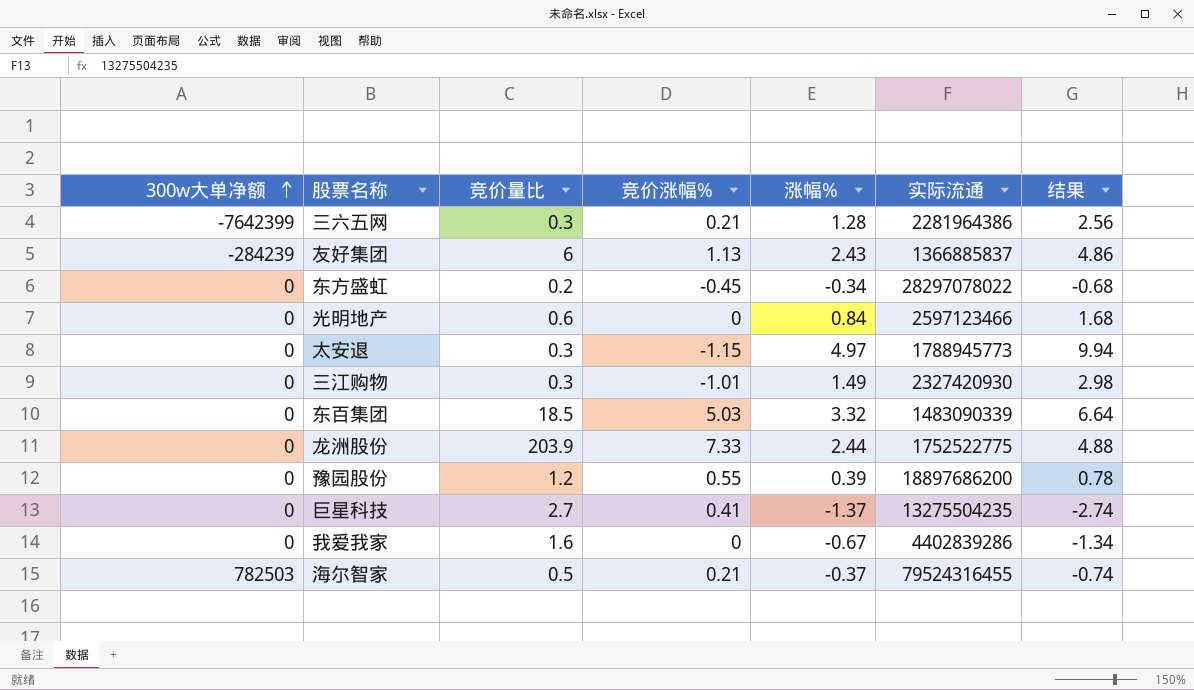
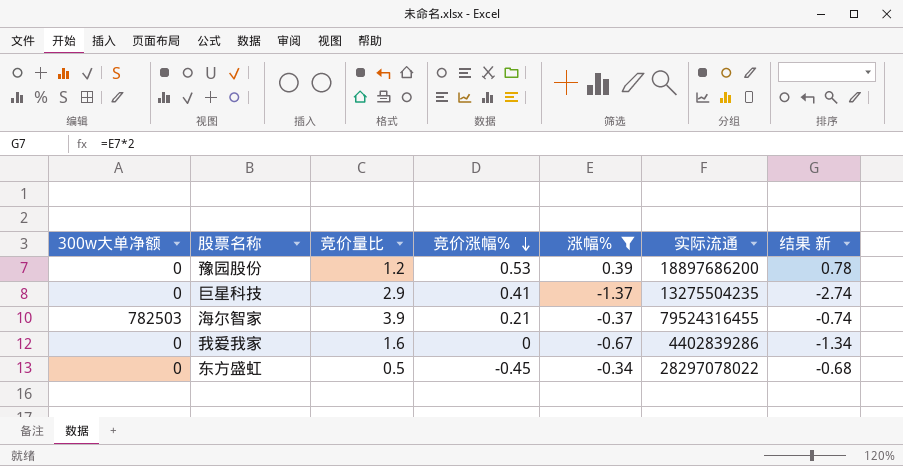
filter: none -> 涨幅% <= 0.39
row order: 300w大单净额 ascending -> 竞价涨幅% descending
column name: 结果 -> 结果 新
豫园股份 | 竞价涨幅%: 0.55 -> 0.53
巨星科技 | 竞价量比: 2.7 -> 2.9
海尔智家 | 竞价量比: 0.5 -> 3.9
东方盛虹 | 竞价量比: 0.2 -> 0.5

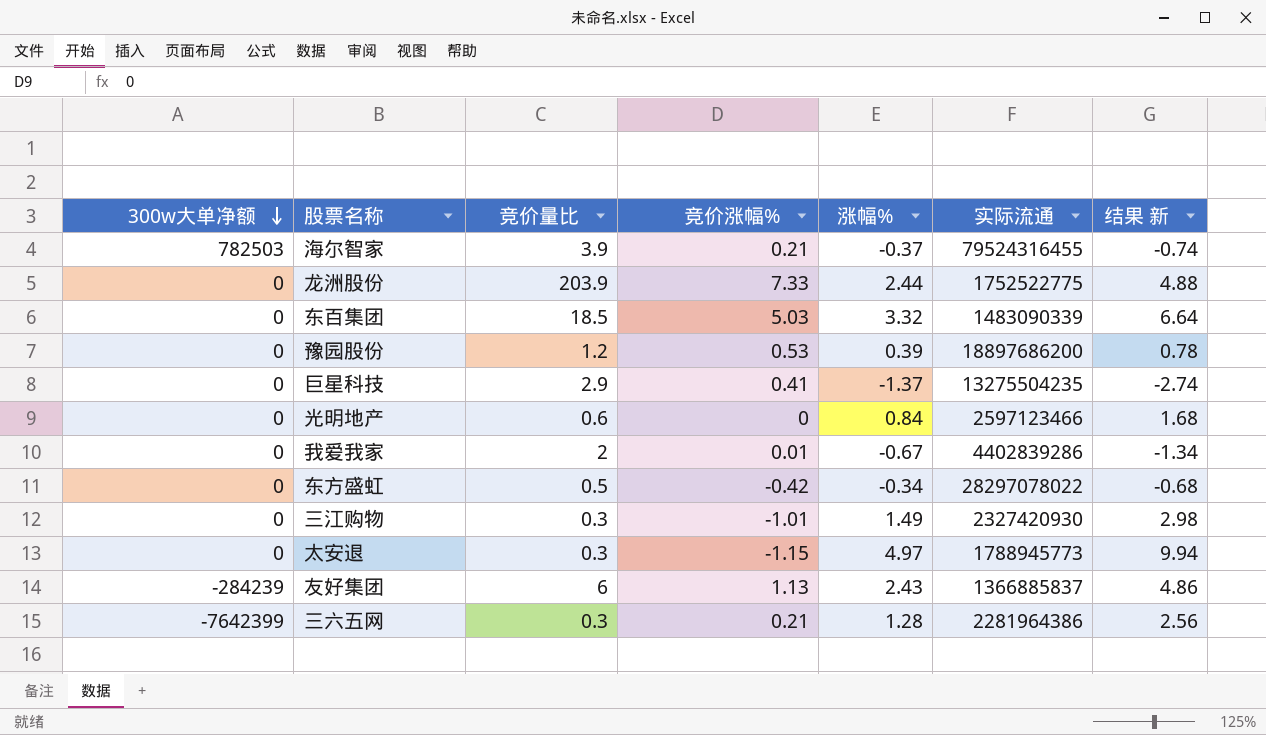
filter: 涨幅% <= 0.39 -> none
row order: 竞价涨幅% descending -> 300w大单净额 descending
我爱我家 | 竞价量比: 1.6 -> 2
我爱我家 | 竞价涨幅%: 0 -> 0.01
东方盛虹 | 竞价涨幅%: -0.45 -> -0.42

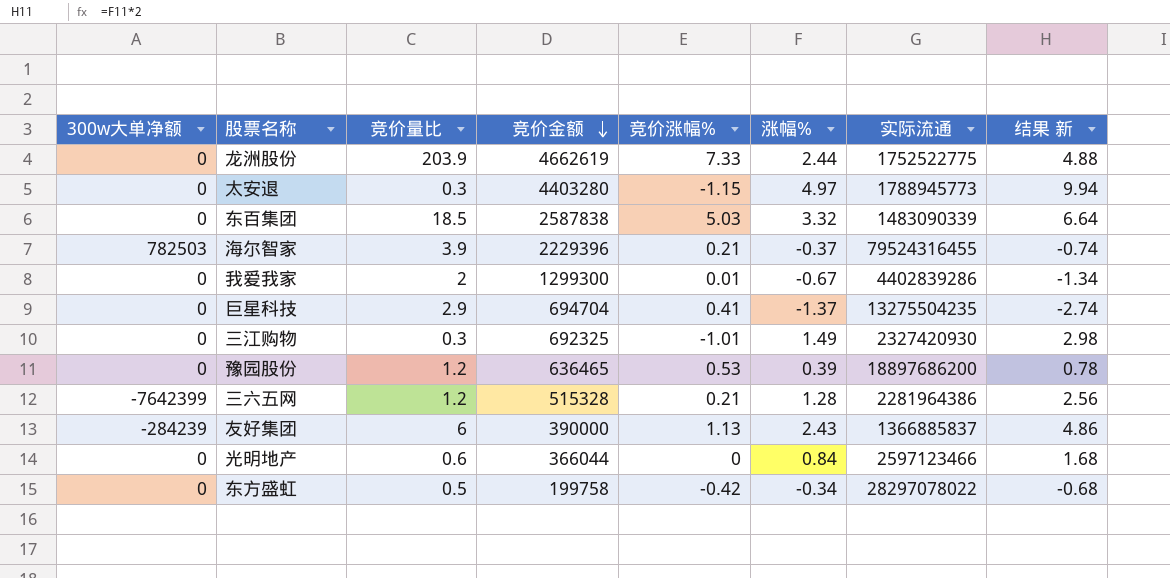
row order: 300w大单净额 descending -> 竞价金额 descending
column 竞价金额 | position: none -> 4
三六五网 | 竞价量比: 0.3 -> 1.2

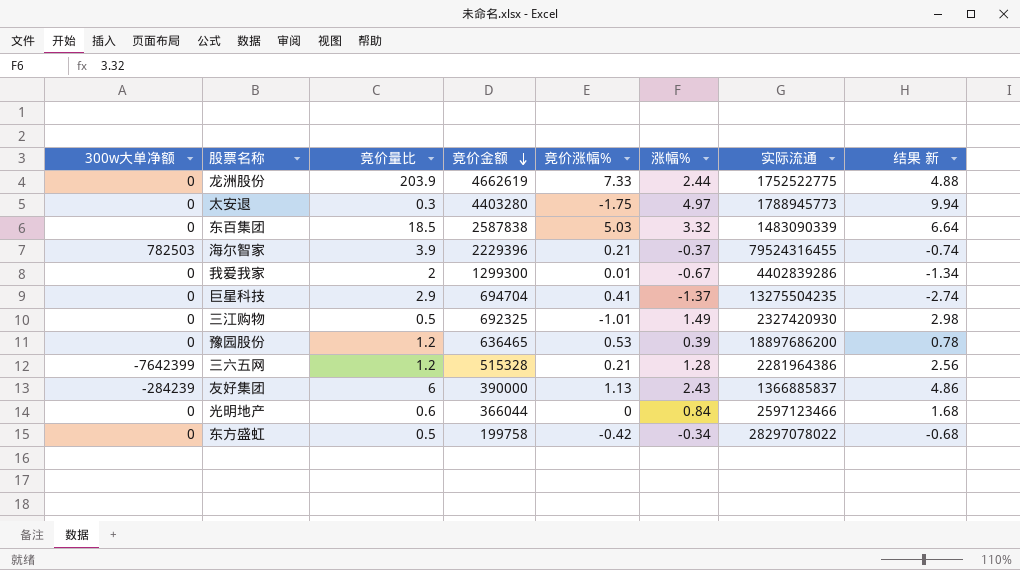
太安退 | 竞价涨幅%: -1.15 -> -1.75
三江购物 | 竞价量比: 0.3 -> 0.5

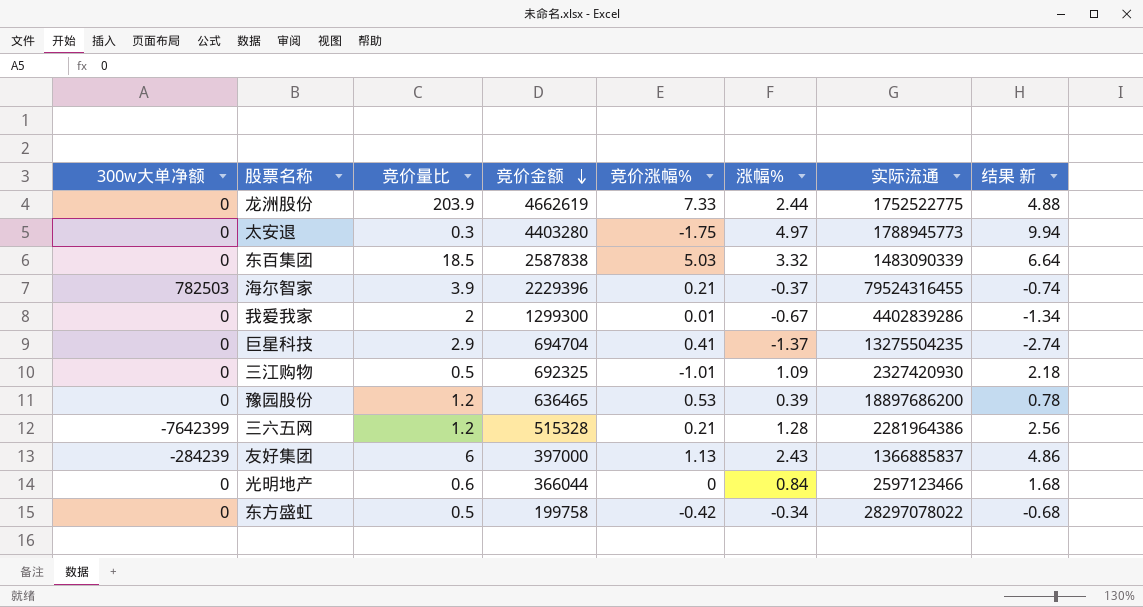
三江购物 | 涨幅%: 1.49 -> 1.09
三江购物 | 结果 新: 2.98 -> 2.18
友好集团 | 竞价金额: 390000 -> 397000

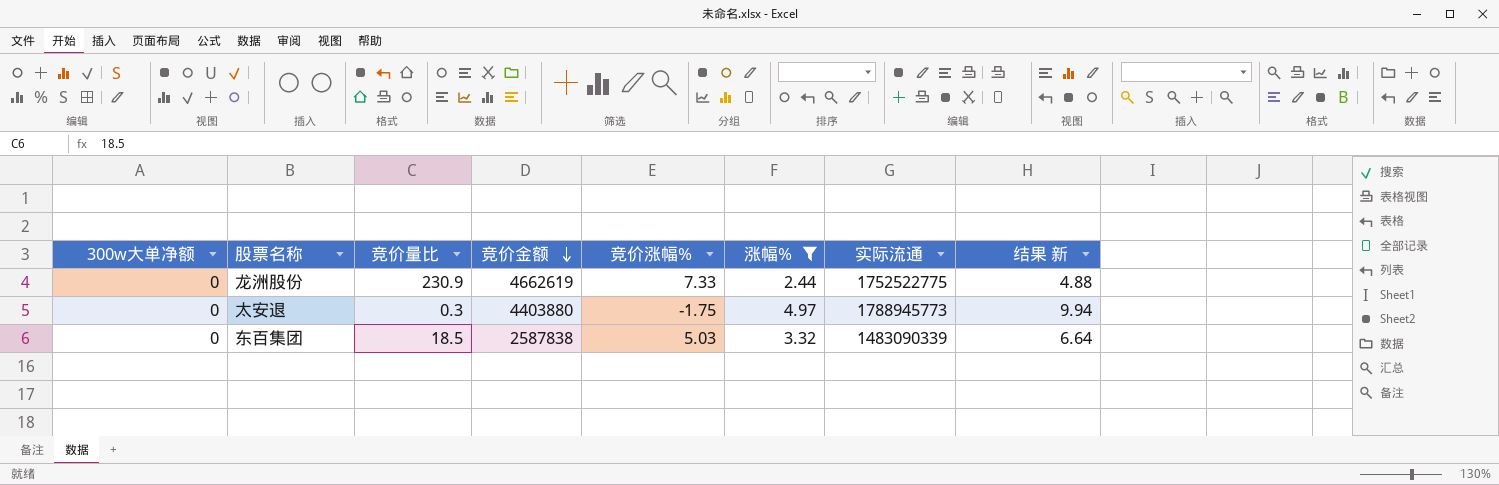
filter: none -> 涨幅% >= 2.44
龙洲股份 | 竞价量比: 203.9 -> 230.9
太安退 | 竞价金额: 4403280 -> 4403880

